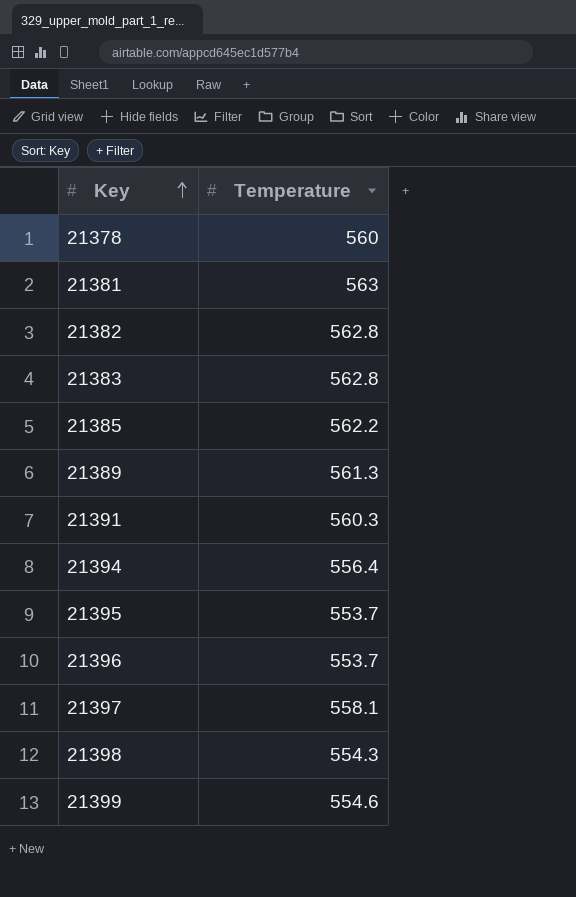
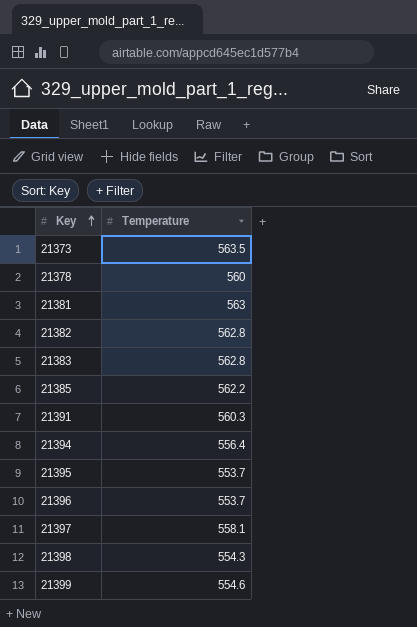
row 21389: 561.3 -> none
row 21373: none -> 563.5

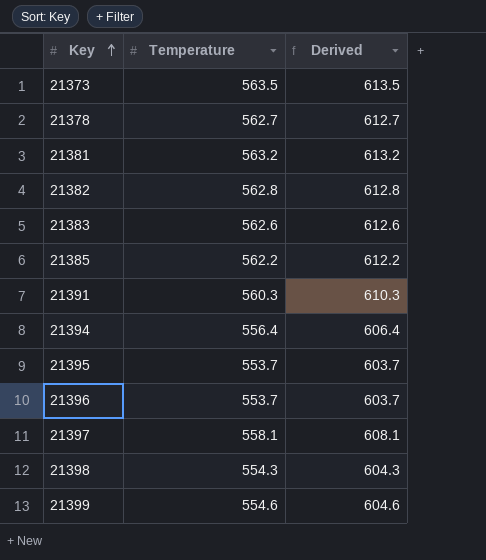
column Derived | formula: none -> [Temperature] + 50
21378 | Temperature: 560 -> 562.7
21381 | Temperature: 563 -> 563.2
21383 | Temperature: 562.8 -> 562.6

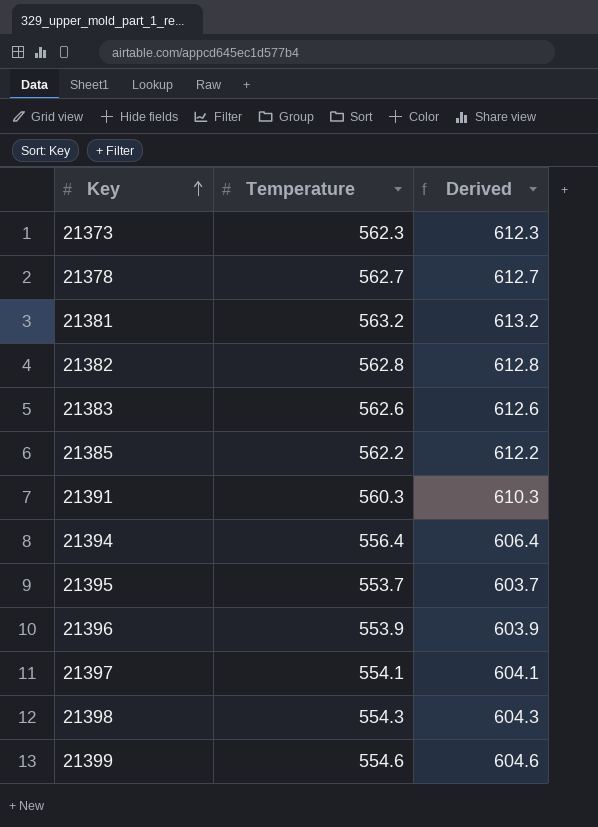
21373 | Temperature: 563.5 -> 562.3
21373 | Derived: 613.5 -> 612.3
21396 | Temperature: 553.7 -> 553.9
21396 | Derived: 603.7 -> 603.9
21397 | Temperature: 558.1 -> 554.1
21397 | Derived: 608.1 -> 604.1

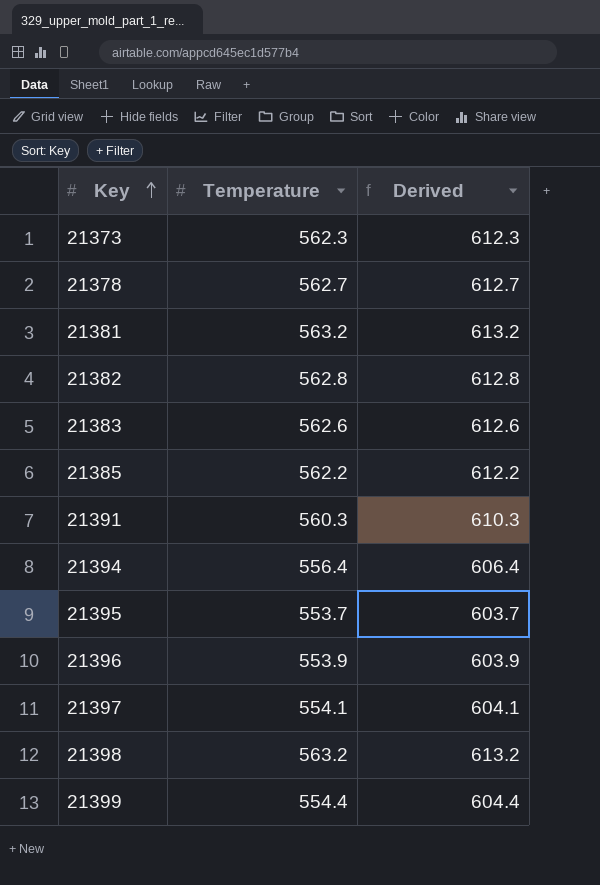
21398 | Temperature: 554.3 -> 563.2
21398 | Derived: 604.3 -> 613.2
21399 | Temperature: 554.6 -> 554.4
21399 | Derived: 604.6 -> 604.4

